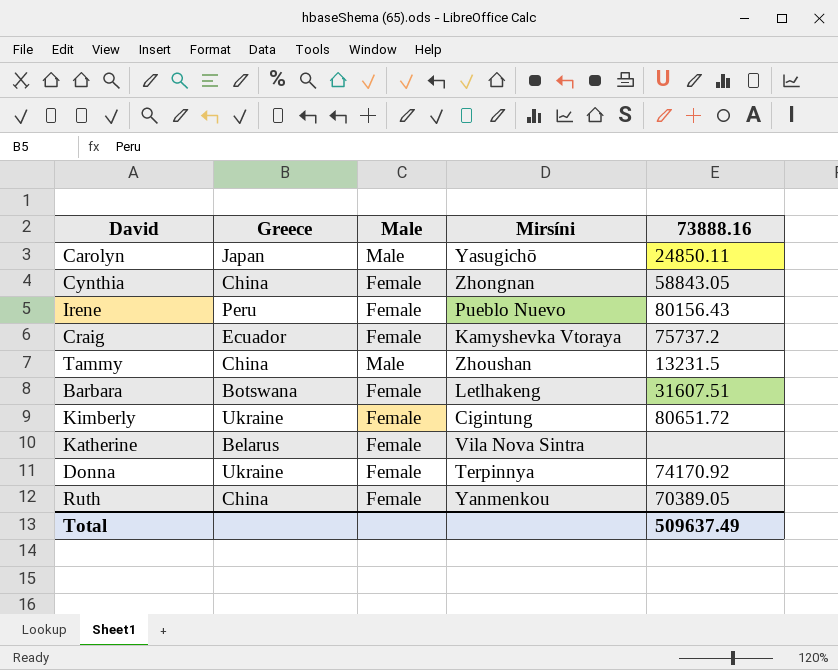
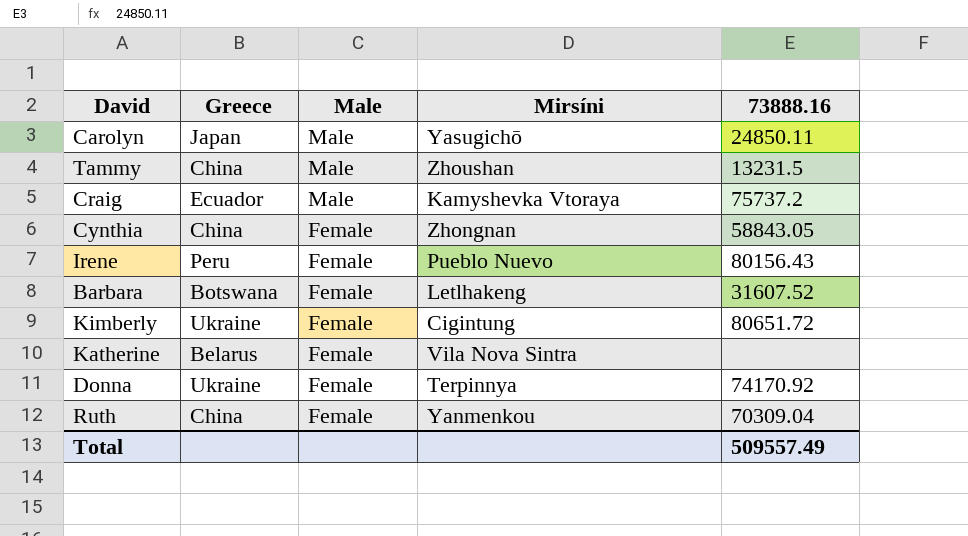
row order: none -> Male descending
Craig | Male: Female -> Male
Barbara | 73888.16: 31607.51 -> 31607.52
Ruth | 73888.16: 70389.05 -> 70309.04
Total | 73888.16: 509637.49 -> 509557.49

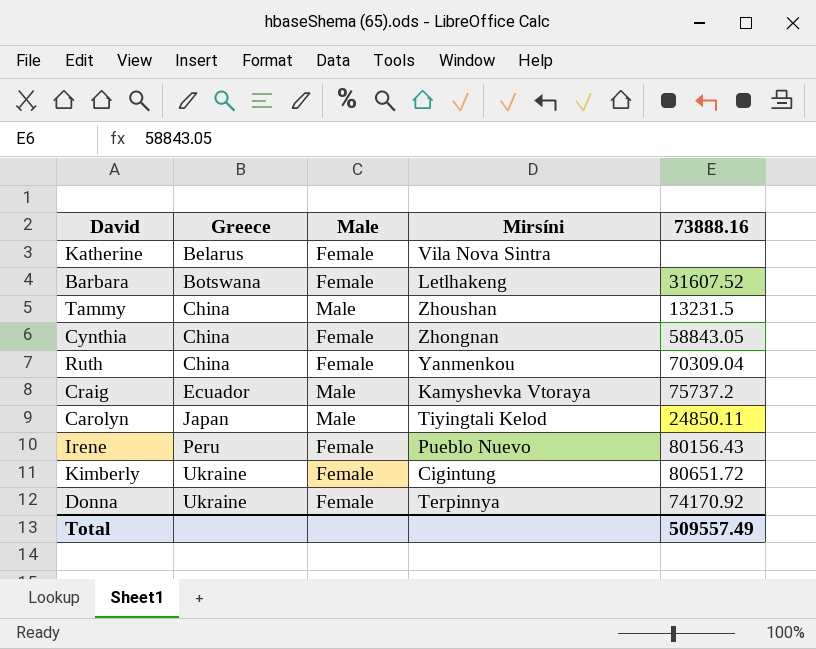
row order: Male descending -> Greece ascending
Carolyn | Mirsíni: Yasugichō -> Tiyingtali Kelod

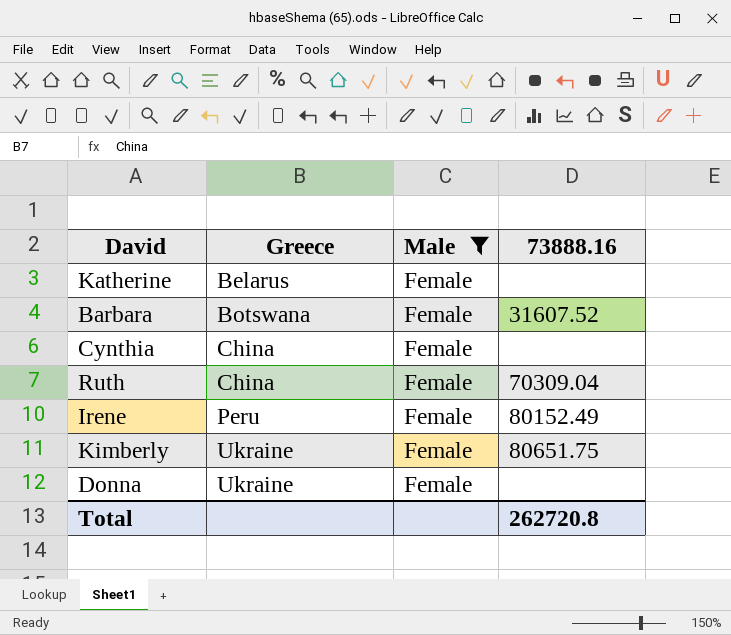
filter: none -> Male = Female
column Mirsíni | position: 4 -> none
Cynthia | 73888.16: 58843.05 -> none
Irene | 73888.16: 80156.43 -> 80152.49
Kimberly | 73888.16: 80651.72 -> 80651.75
Donna | 73888.16: 74170.92 -> none
Total | 73888.16: 509557.49 -> 262720.8

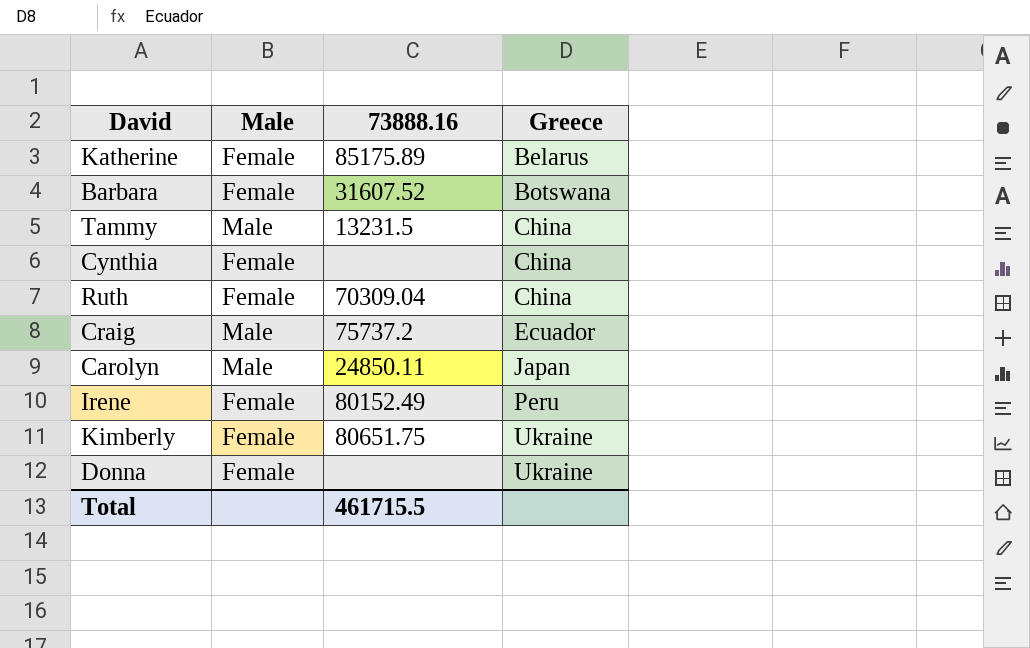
filter: Male = Female -> none
column Greece | position: 2 -> 4
Katherine | 73888.16: none -> 85175.89
Total | 73888.16: 262720.8 -> 461715.5

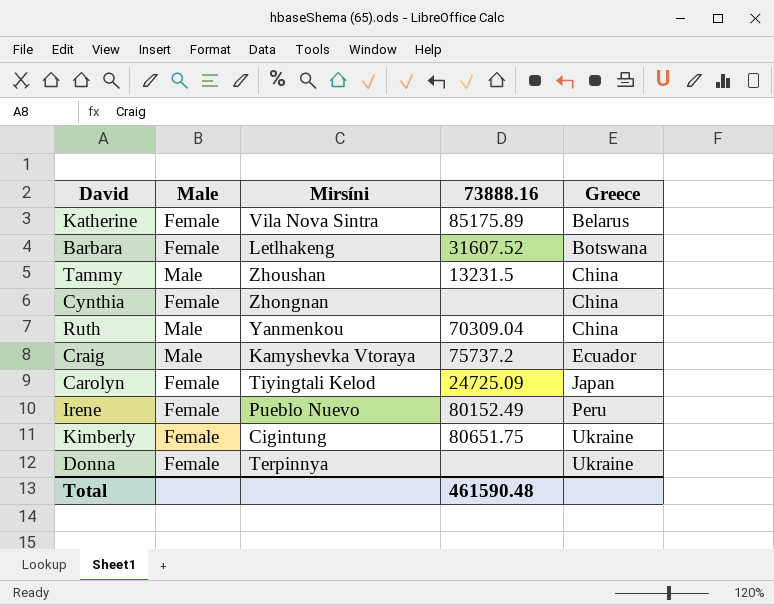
column Mirsíni | position: none -> 3
Ruth | Male: Female -> Male
Carolyn | Male: Male -> Female
Carolyn | 73888.16: 24850.11 -> 24725.09
Total | 73888.16: 461715.5 -> 461590.48

